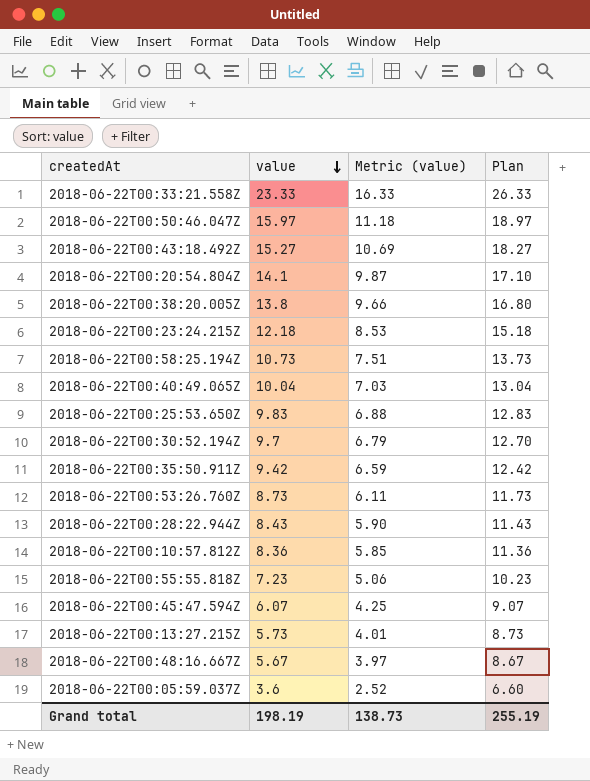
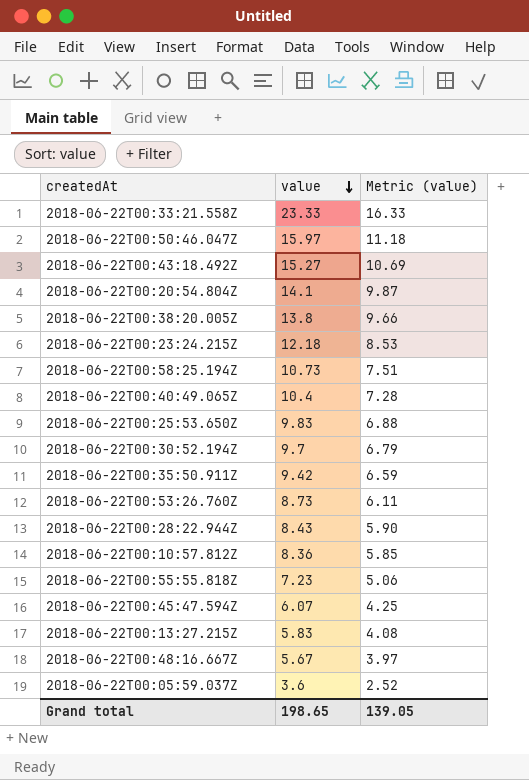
column Plan | formula: [value] + 3 -> none
2018-06-22T00:40:49.065Z | value: 10.04 -> 10.4
2018-06-22T00:40:49.065Z | Metric (value): 7.03 -> 7.28
2018-06-22T00:13:27.215Z | value: 5.73 -> 5.83
2018-06-22T00:13:27.215Z | Metric (value): 4.01 -> 4.08
Grand total | value: 198.19 -> 198.65
Grand total | Metric (value): 138.73 -> 139.05

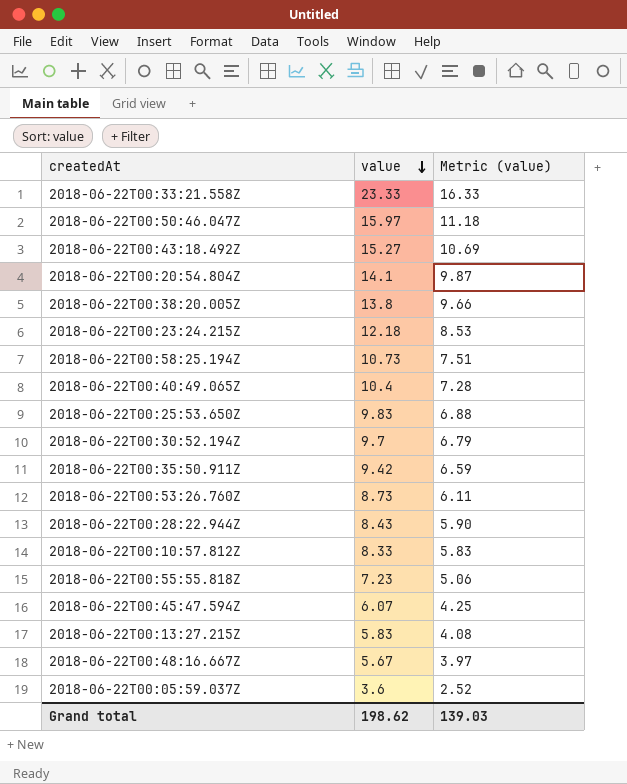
2018-06-22T00:10:57.812Z | value: 8.36 -> 8.33
2018-06-22T00:10:57.812Z | Metric (value): 5.85 -> 5.83
Grand total | value: 198.65 -> 198.62
Grand total | Metric (value): 139.05 -> 139.03

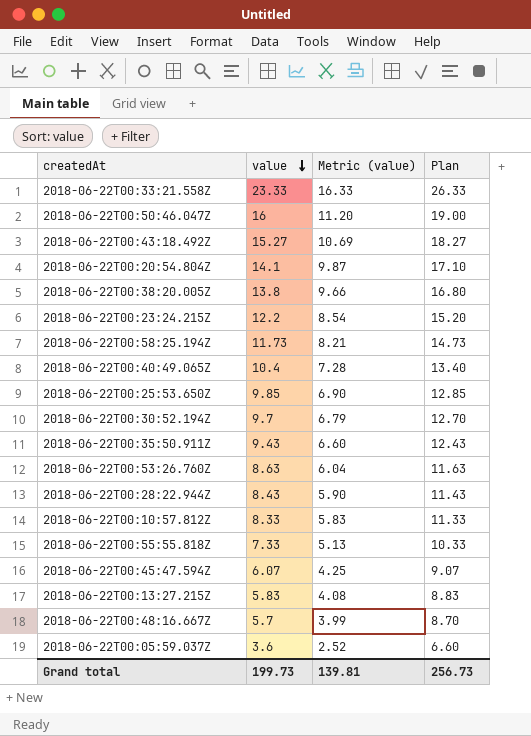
column Plan | formula: none -> [value] + 3
2018-06-22T00:50:46.047Z | value: 15.97 -> 16
2018-06-22T00:50:46.047Z | Metric (value): 11.18 -> 11.20
2018-06-22T00:23:24.215Z | value: 12.18 -> 12.2
2018-06-22T00:23:24.215Z | Metric (value): 8.53 -> 8.54
2018-06-22T00:58:25.194Z | value: 10.73 -> 11.73
2018-06-22T00:58:25.194Z | Metric (value): 7.51 -> 8.21
2018-06-22T00:25:53.650Z | value: 9.83 -> 9.85
2018-06-22T00:25:53.650Z | Metric (value): 6.88 -> 6.90
2018-06-22T00:35:50.911Z | value: 9.42 -> 9.43
2018-06-22T00:35:50.911Z | Metric (value): 6.59 -> 6.60
2018-06-22T00:53:26.760Z | value: 8.73 -> 8.63
2018-06-22T00:53:26.760Z | Metric (value): 6.11 -> 6.04
2018-06-22T00:55:55.818Z | value: 7.23 -> 7.33
2018-06-22T00:55:55.818Z | Metric (value): 5.06 -> 5.13
2018-06-22T00:48:16.667Z | value: 5.67 -> 5.7
2018-06-22T00:48:16.667Z | Metric (value): 3.97 -> 3.99
Grand total | value: 198.62 -> 199.73
Grand total | Metric (value): 139.03 -> 139.81

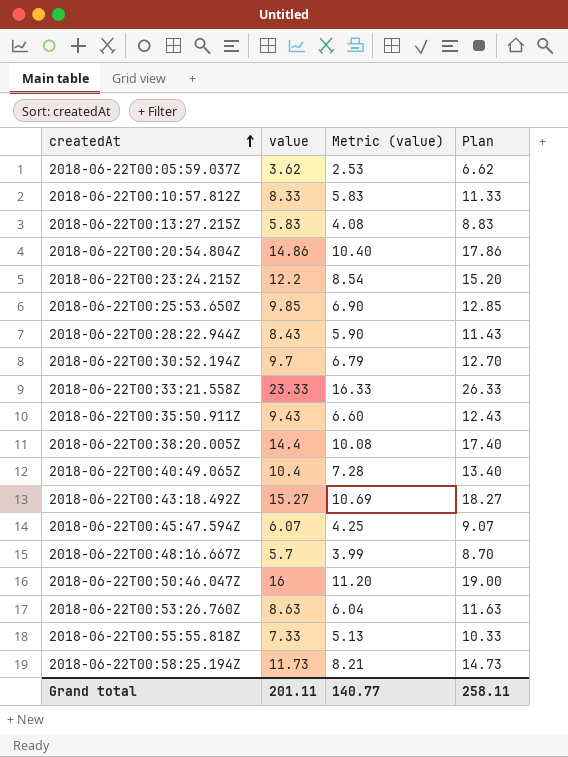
row order: value descending -> createdAt ascending
2018-06-22T00:05:59.037Z | value: 3.6 -> 3.62
2018-06-22T00:05:59.037Z | Metric (value): 2.52 -> 2.53
2018-06-22T00:05:59.037Z | Plan: 6.60 -> 6.62
2018-06-22T00:20:54.804Z | value: 14.1 -> 14.86
2018-06-22T00:20:54.804Z | Metric (value): 9.87 -> 10.40
2018-06-22T00:20:54.804Z | Plan: 17.10 -> 17.86
2018-06-22T00:38:20.005Z | value: 13.8 -> 14.4
2018-06-22T00:38:20.005Z | Metric (value): 9.66 -> 10.08
2018-06-22T00:38:20.005Z | Plan: 16.80 -> 17.40
Grand total | value: 199.73 -> 201.11
Grand total | Metric (value): 139.81 -> 140.77
Grand total | Plan: 256.73 -> 258.11

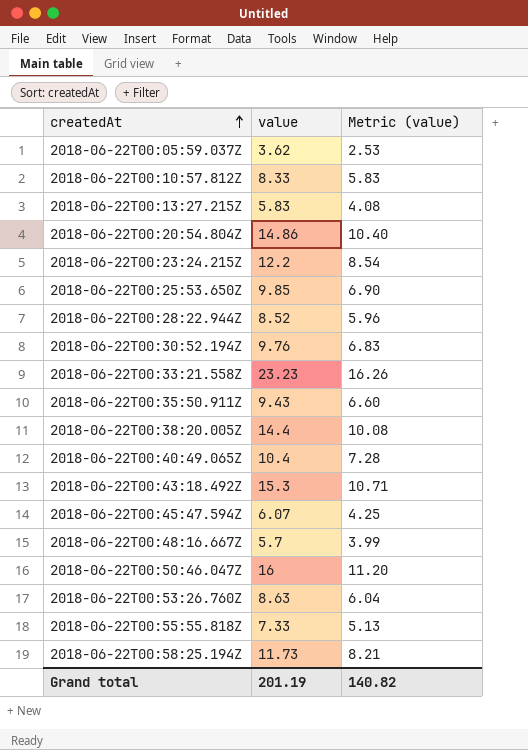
column Plan | formula: [value] + 3 -> none
2018-06-22T00:28:22.944Z | value: 8.43 -> 8.52
2018-06-22T00:28:22.944Z | Metric (value): 5.90 -> 5.96
2018-06-22T00:30:52.194Z | value: 9.7 -> 9.76
2018-06-22T00:30:52.194Z | Metric (value): 6.79 -> 6.83
2018-06-22T00:33:21.558Z | value: 23.33 -> 23.23
2018-06-22T00:33:21.558Z | Metric (value): 16.33 -> 16.26
2018-06-22T00:43:18.492Z | value: 15.27 -> 15.3
2018-06-22T00:43:18.492Z | Metric (value): 10.69 -> 10.71
Grand total | value: 201.11 -> 201.19
Grand total | Metric (value): 140.77 -> 140.82

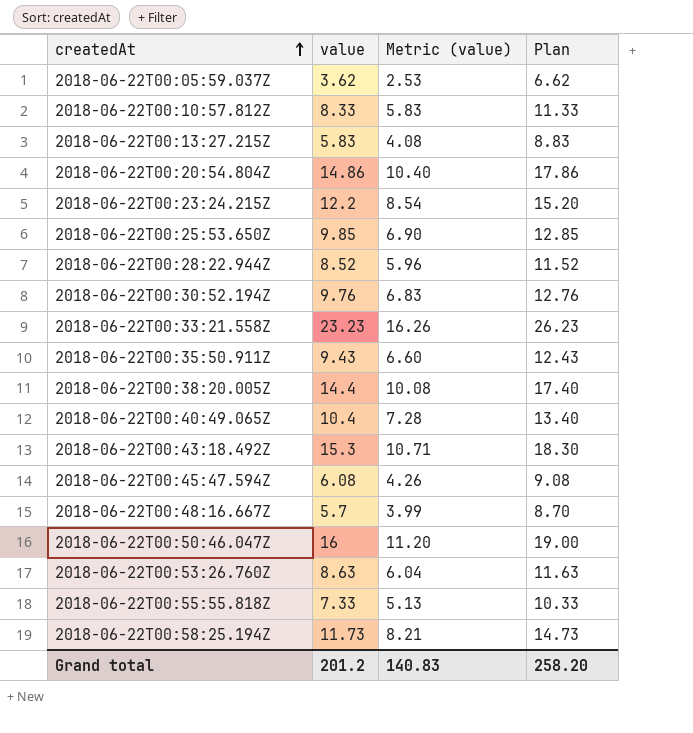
column Plan | formula: none -> [value] + 3
2018-06-22T00:45:47.594Z | value: 6.07 -> 6.08
2018-06-22T00:45:47.594Z | Metric (value): 4.25 -> 4.26
Grand total | value: 201.19 -> 201.2
Grand total | Metric (value): 140.82 -> 140.83

